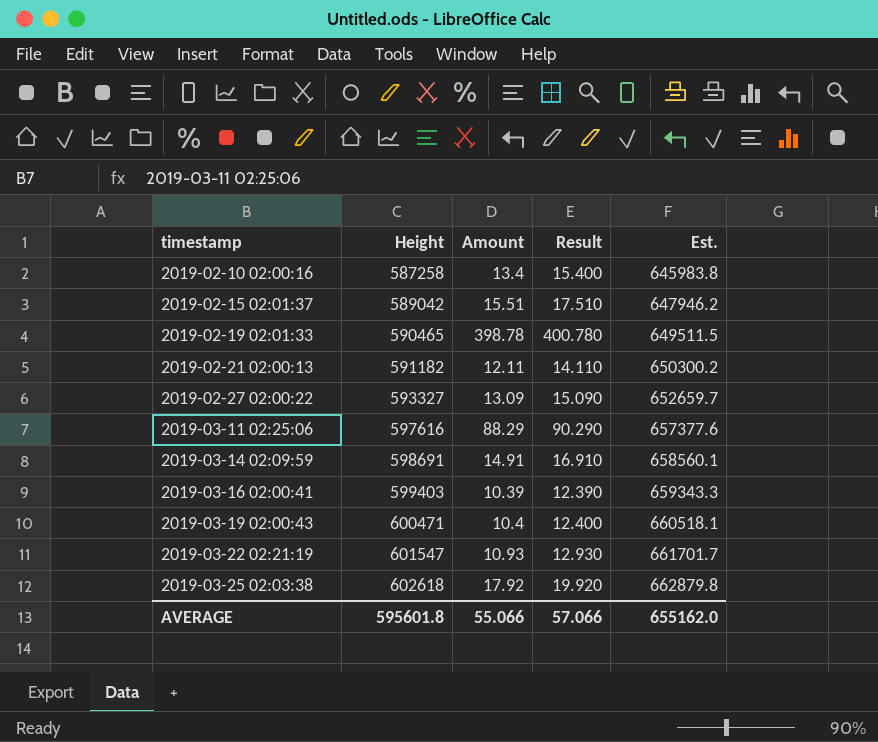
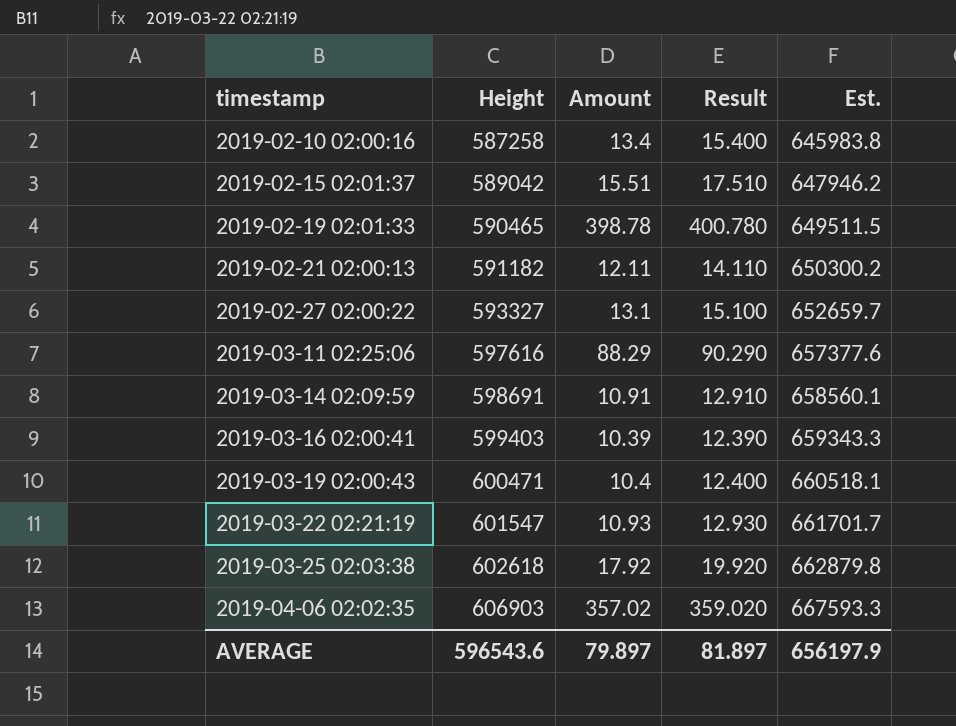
2019-02-27 02:00:22 | Amount: 13.09 -> 13.1
2019-02-27 02:00:22 | Result: 15.090 -> 15.100
2019-03-14 02:09:59 | Amount: 14.91 -> 10.91
2019-03-14 02:09:59 | Result: 16.910 -> 12.910
row 2019-04-06 02:02:35: none -> 606903 | 357.02 | 359.020 | 667593.3
AVERAGE | Height: 595601.8 -> 596543.6
AVERAGE | Amount: 55.066 -> 79.897
AVERAGE | Result: 57.066 -> 81.897
AVERAGE | Est.: 655162.0 -> 656197.9

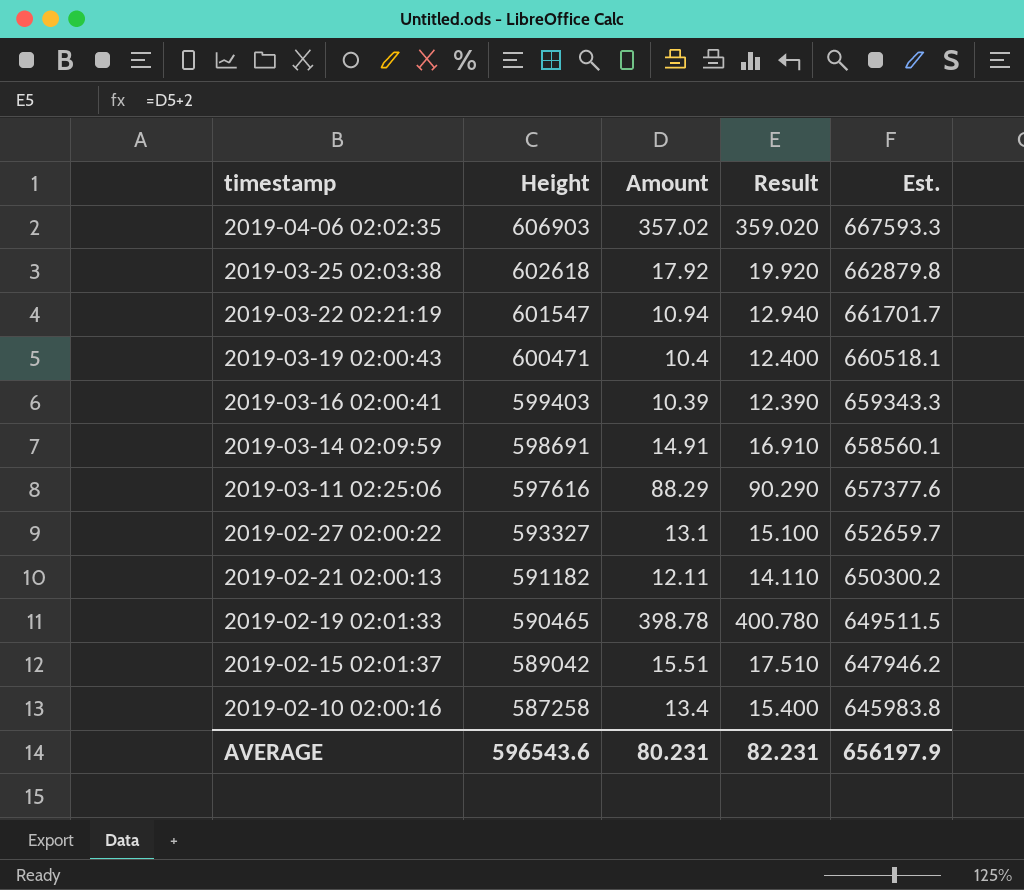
row order: timestamp ascending -> timestamp descending
2019-03-22 02:21:19 | Amount: 10.93 -> 10.94
2019-03-22 02:21:19 | Result: 12.930 -> 12.940
2019-03-14 02:09:59 | Amount: 10.91 -> 14.91
2019-03-14 02:09:59 | Result: 12.910 -> 16.910
AVERAGE | Amount: 79.897 -> 80.231
AVERAGE | Result: 81.897 -> 82.231

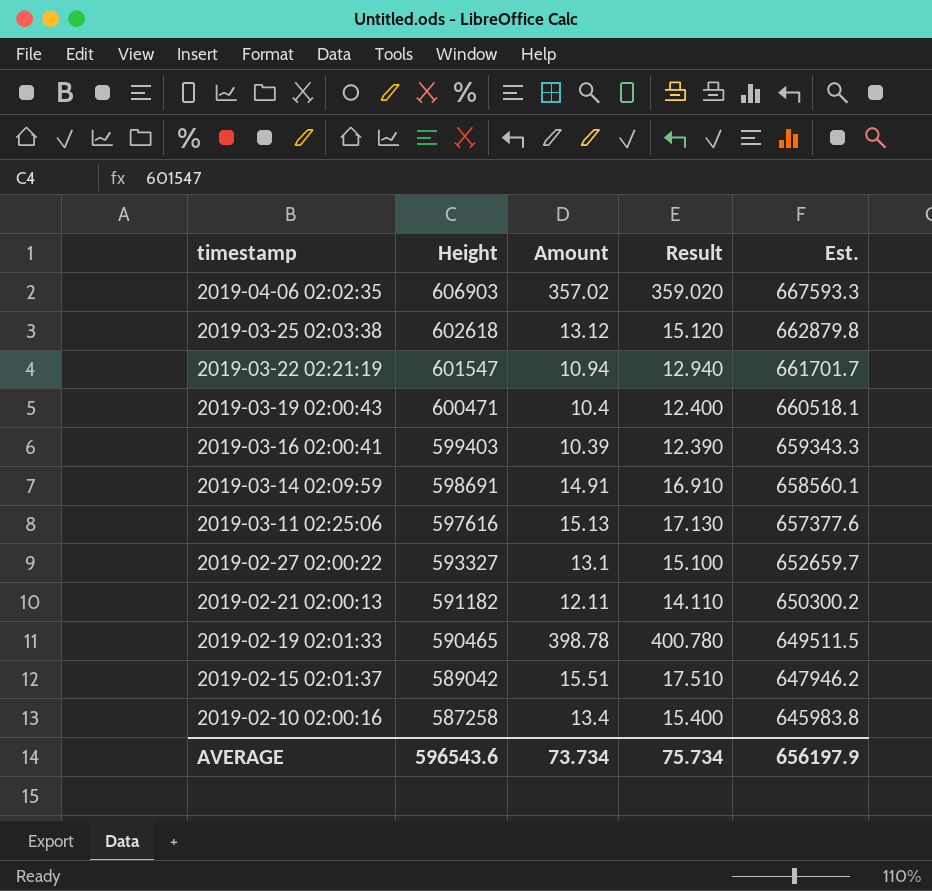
2019-03-25 02:03:38 | Amount: 17.92 -> 13.12
2019-03-25 02:03:38 | Result: 19.920 -> 15.120
2019-03-11 02:25:06 | Amount: 88.29 -> 15.13
2019-03-11 02:25:06 | Result: 90.290 -> 17.130
AVERAGE | Amount: 80.231 -> 73.734
AVERAGE | Result: 82.231 -> 75.734

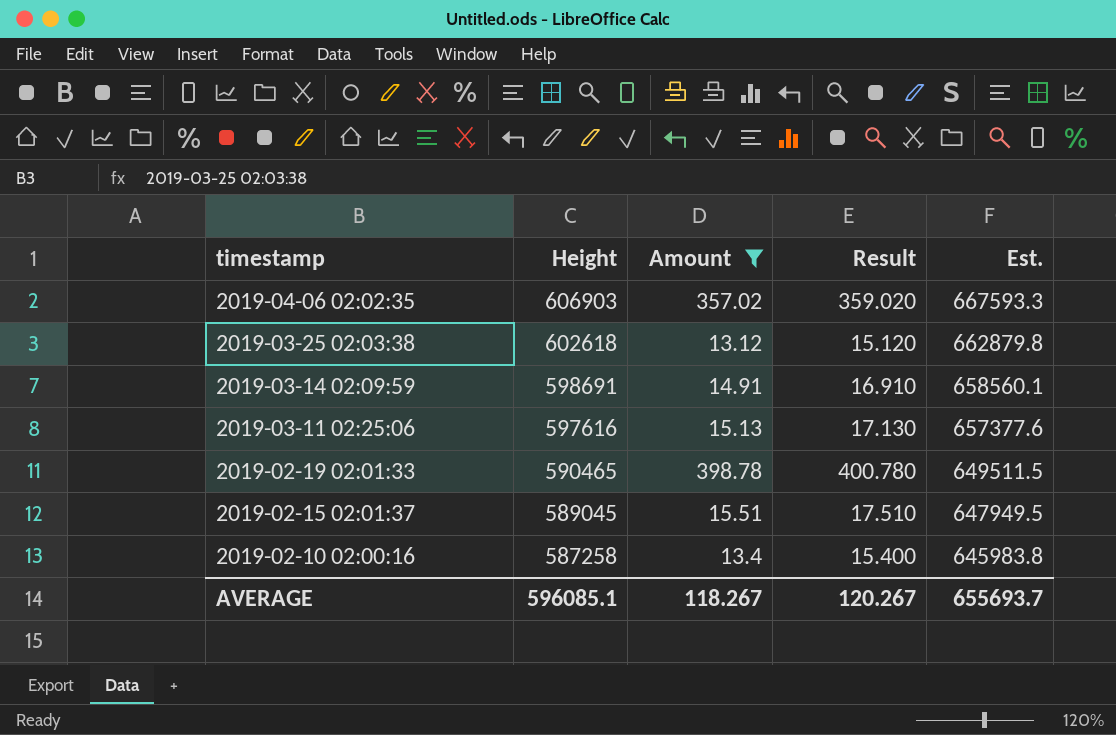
filter: none -> Amount >= 13.12
2019-02-15 02:01:37 | Height: 589042 -> 589045
2019-02-15 02:01:37 | Est.: 647946.2 -> 647949.5
AVERAGE | Height: 596543.6 -> 596085.1
AVERAGE | Amount: 73.734 -> 118.267
AVERAGE | Result: 75.734 -> 120.267
AVERAGE | Est.: 656197.9 -> 655693.7

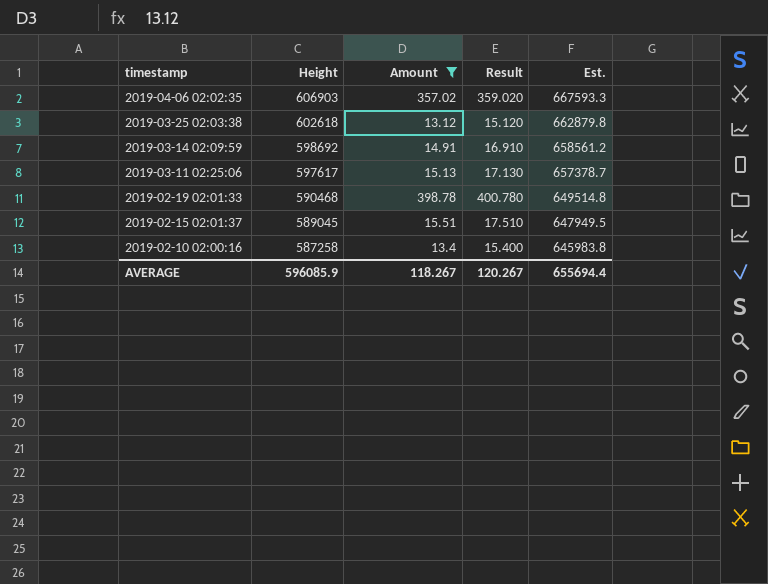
2019-03-14 02:09:59 | Height: 598691 -> 598692
2019-03-14 02:09:59 | Est.: 658560.1 -> 658561.2
2019-03-11 02:25:06 | Height: 597616 -> 597617
2019-03-11 02:25:06 | Est.: 657377.6 -> 657378.7
2019-02-19 02:01:33 | Height: 590465 -> 590468
2019-02-19 02:01:33 | Est.: 649511.5 -> 649514.8
AVERAGE | Height: 596085.1 -> 596085.9
AVERAGE | Est.: 655693.7 -> 655694.4

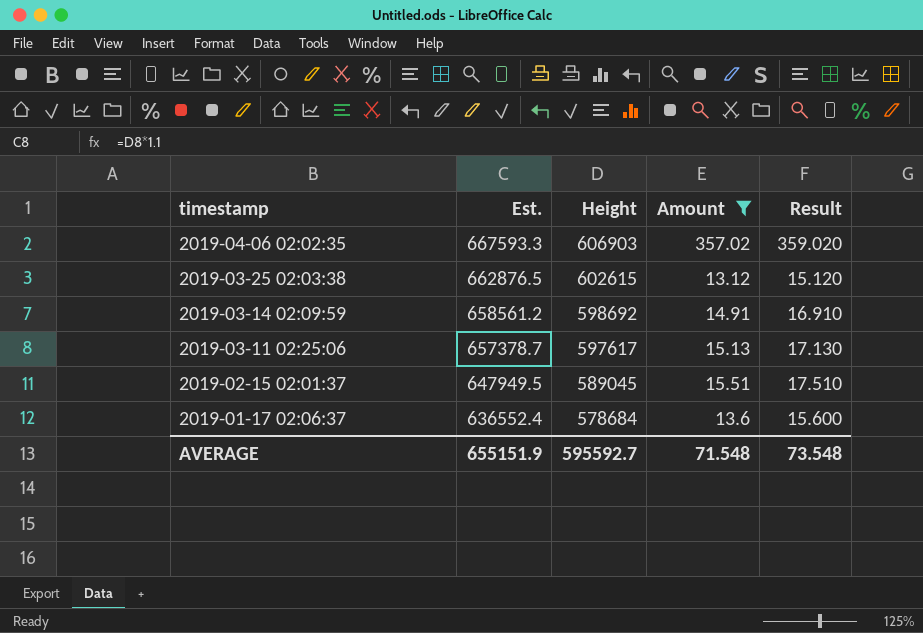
column Est. | position: 5 -> 2
row 2019-02-19 02:01:33: 590468 | 398.78 | 400.780 | 649514.8 -> none
row 2019-02-10 02:00:16: 587258 | 13.4 | 15.400 | 645983.8 -> none
2019-03-25 02:03:38 | Est.: 662879.8 -> 662876.5
2019-03-25 02:03:38 | Height: 602618 -> 602615
row 2019-01-17 02:06:37: none -> 636552.4 | 578684 | 13.6 | 15.600
AVERAGE | Est.: 655694.4 -> 655151.9
AVERAGE | Height: 596085.9 -> 595592.7
AVERAGE | Amount: 118.267 -> 71.548
AVERAGE | Result: 120.267 -> 73.548

